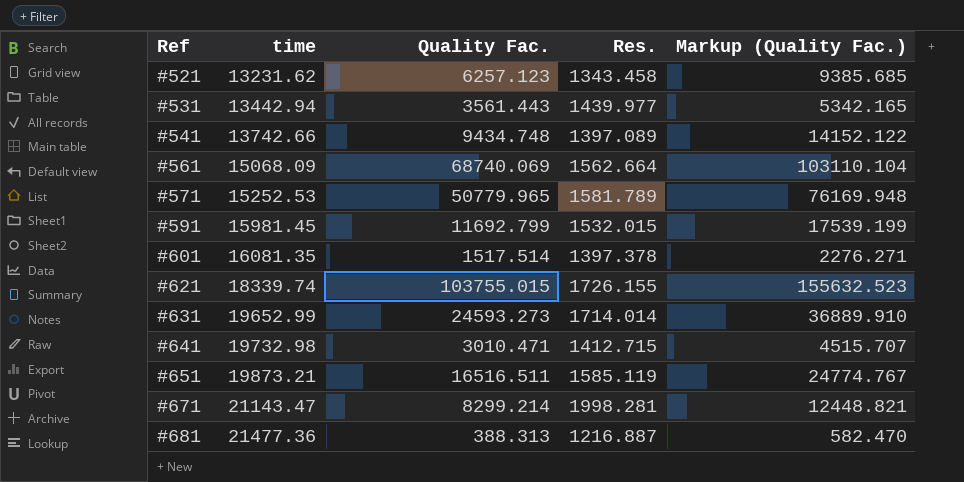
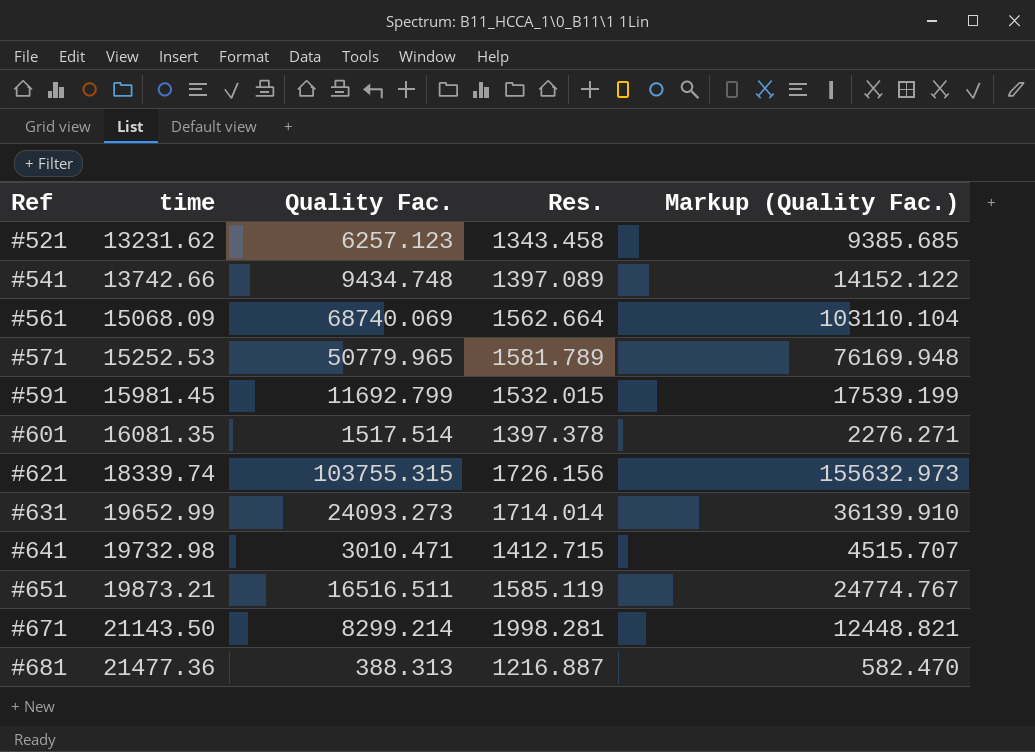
row #531: 13442.94 | 3561.443 | 1439.977 | 5342.165 -> none
#621 | Quality Fac.: 103755.015 -> 103755.315
#621 | Res.: 1726.155 -> 1726.156
#621 | Markup (Quality Fac.): 155632.523 -> 155632.973
#631 | Quality Fac.: 24593.273 -> 24093.273
#631 | Markup (Quality Fac.): 36889.910 -> 36139.910
#671 | time: 21143.47 -> 21143.50

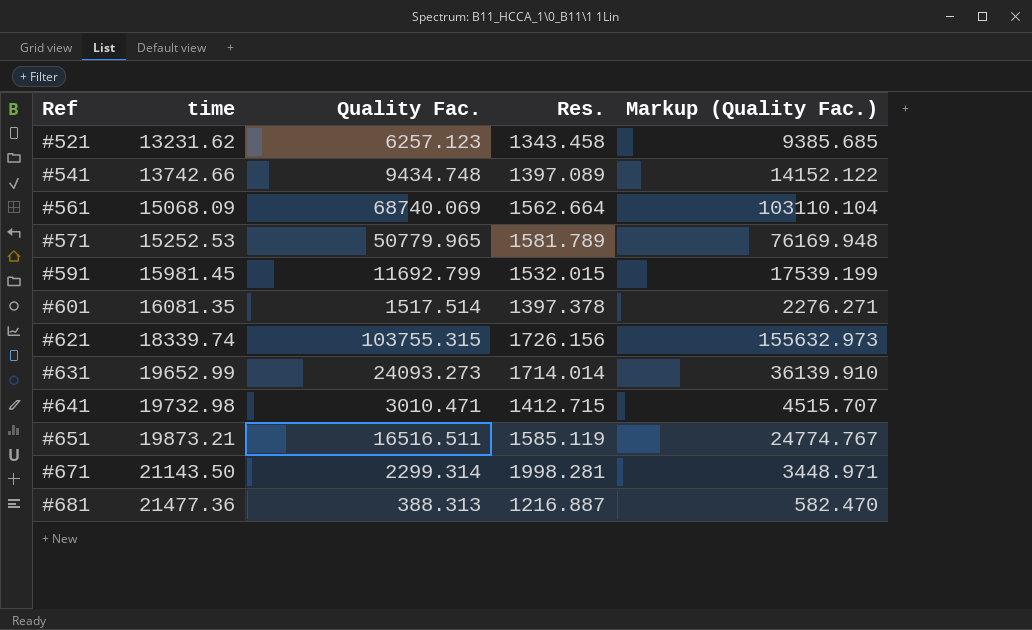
#671 | Quality Fac.: 8299.214 -> 2299.314
#671 | Markup (Quality Fac.): 12448.821 -> 3448.971

